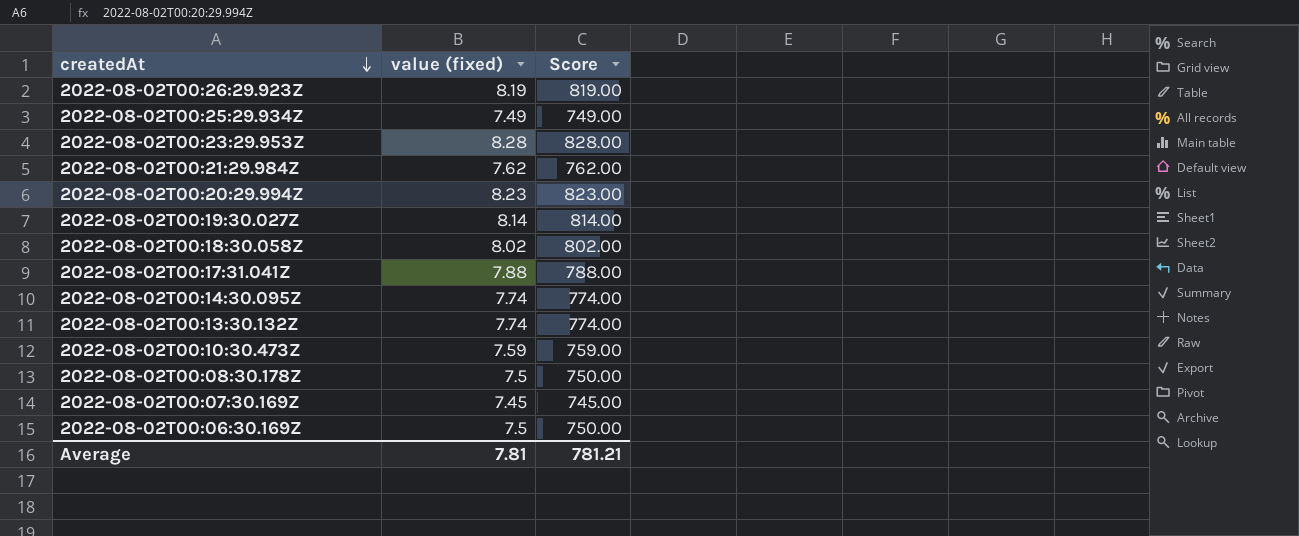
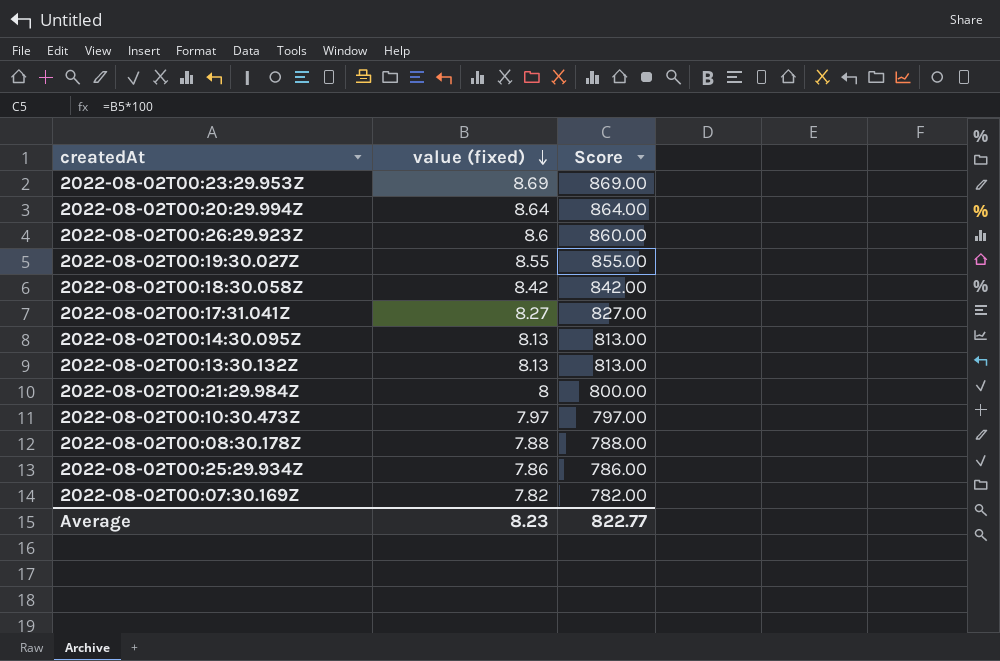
row order: createdAt descending -> value (fixed) descending
row 2022-08-02T00:06:30.169Z: 7.5 | 750.00 -> none
2022-08-02T00:23:29.953Z | value (fixed): 8.28 -> 8.69
2022-08-02T00:23:29.953Z | Score: 828.00 -> 869.00
2022-08-02T00:20:29.994Z | value (fixed): 8.23 -> 8.64
2022-08-02T00:20:29.994Z | Score: 823.00 -> 864.00
2022-08-02T00:26:29.923Z | value (fixed): 8.19 -> 8.6
2022-08-02T00:26:29.923Z | Score: 819.00 -> 860.00
2022-08-02T00:19:30.027Z | value (fixed): 8.14 -> 8.55
2022-08-02T00:19:30.027Z | Score: 814.00 -> 855.00
2022-08-02T00:18:30.058Z | value (fixed): 8.02 -> 8.42
2022-08-02T00:18:30.058Z | Score: 802.00 -> 842.00
2022-08-02T00:17:31.041Z | value (fixed): 7.88 -> 8.27
2022-08-02T00:17:31.041Z | Score: 788.00 -> 827.00
2022-08-02T00:14:30.095Z | value (fixed): 7.74 -> 8.13
2022-08-02T00:14:30.095Z | Score: 774.00 -> 813.00
2022-08-02T00:13:30.132Z | value (fixed): 7.74 -> 8.13
2022-08-02T00:13:30.132Z | Score: 774.00 -> 813.00
2022-08-02T00:21:29.984Z | value (fixed): 7.62 -> 8
2022-08-02T00:21:29.984Z | Score: 762.00 -> 800.00
2022-08-02T00:10:30.473Z | value (fixed): 7.59 -> 7.97
2022-08-02T00:10:30.473Z | Score: 759.00 -> 797.00
2022-08-02T00:08:30.178Z | value (fixed): 7.5 -> 7.88
2022-08-02T00:08:30.178Z | Score: 750.00 -> 788.00
2022-08-02T00:25:29.934Z | value (fixed): 7.49 -> 7.86
2022-08-02T00:25:29.934Z | Score: 749.00 -> 786.00
2022-08-02T00:07:30.169Z | value (fixed): 7.45 -> 7.82
2022-08-02T00:07:30.169Z | Score: 745.00 -> 782.00
Average | value (fixed): 7.81 -> 8.23
Average | Score: 781.21 -> 822.77

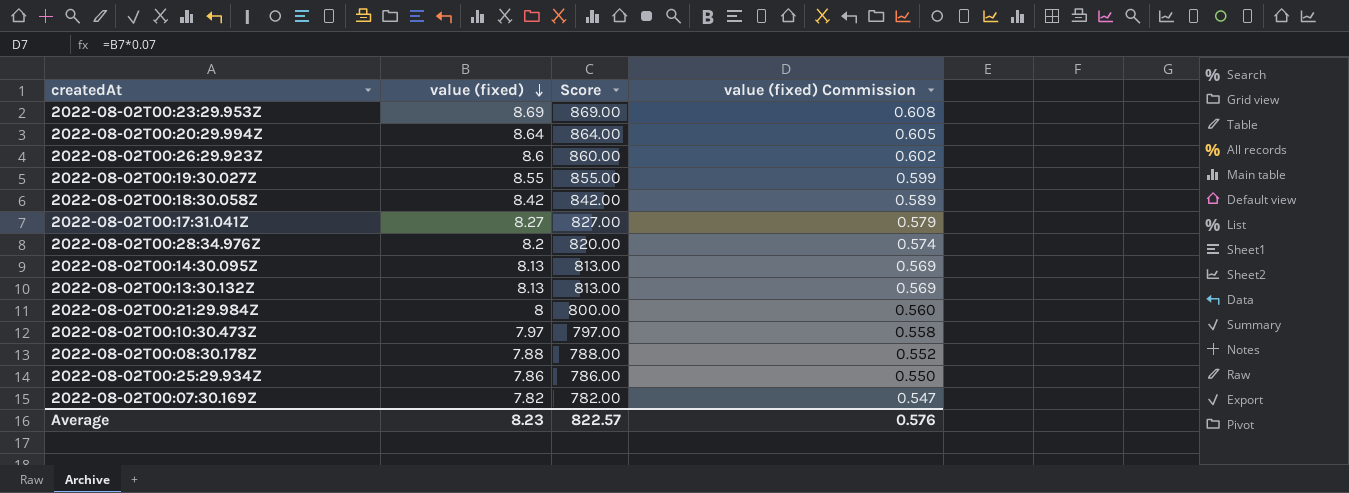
column value (fixed) Commission | formula: none -> [value (fixed)] * 0.07
row 2022-08-02T00:28:34.976Z: none -> 8.2 | 820.00 | 0.574
Average | Score: 822.77 -> 822.57

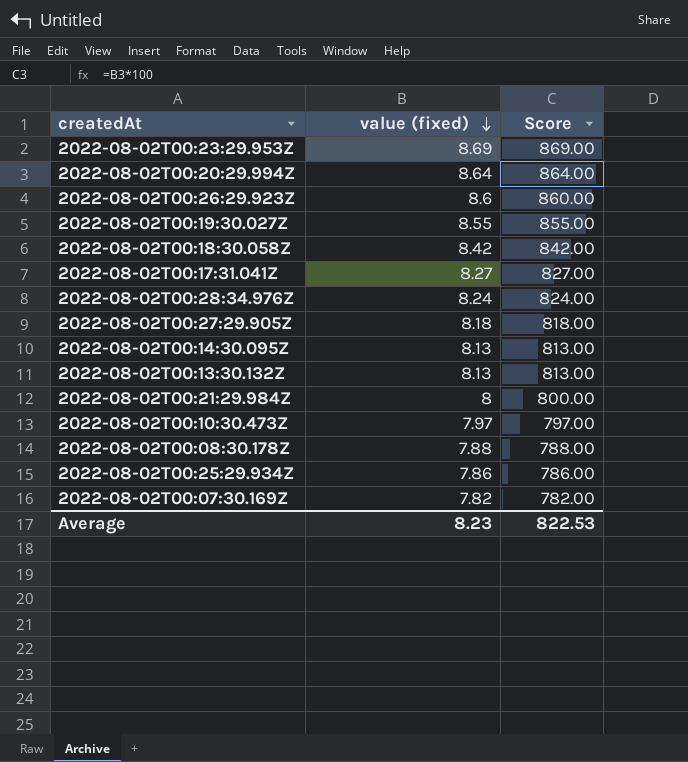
column value (fixed) Commission | formula: [value (fixed)] * 0.07 -> none
2022-08-02T00:28:34.976Z | value (fixed): 8.2 -> 8.24
2022-08-02T00:28:34.976Z | Score: 820.00 -> 824.00
row 2022-08-02T00:27:29.905Z: none -> 8.18 | 818.00
Average | Score: 822.57 -> 822.53

